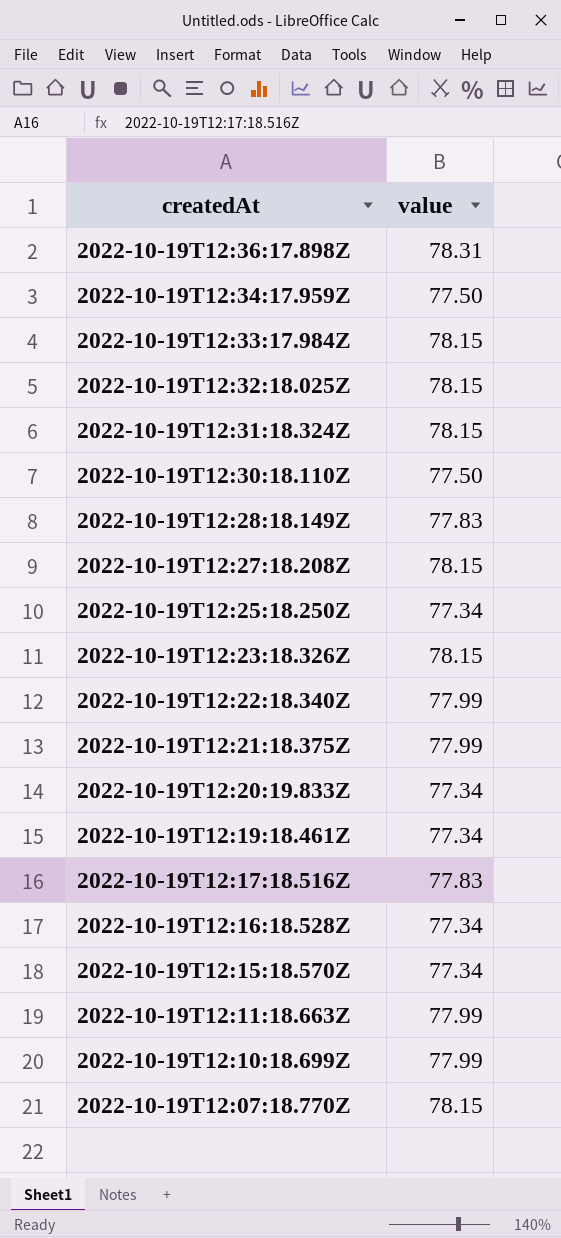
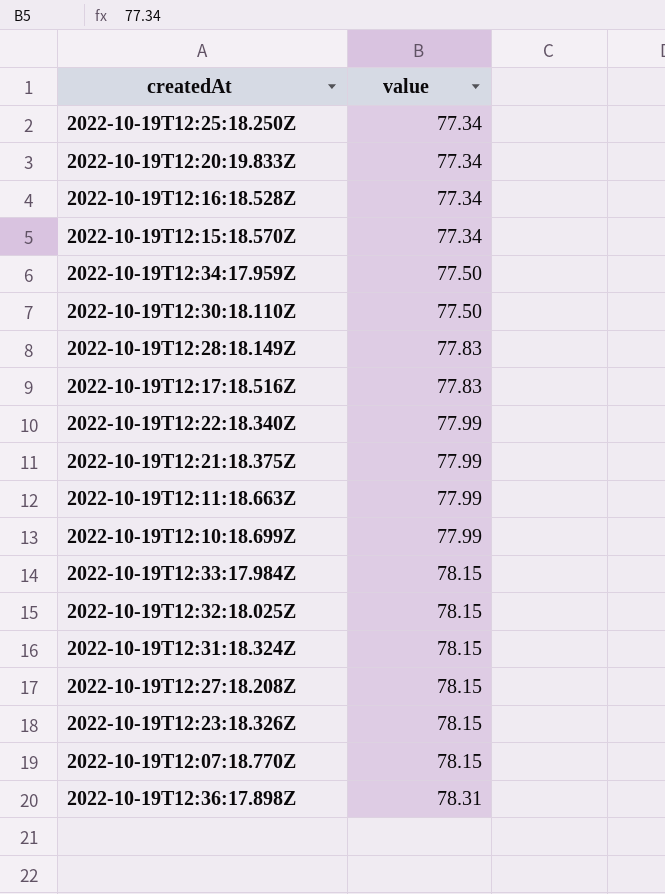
row order: createdAt descending -> value ascending
row 2022-10-19T12:19:18.461Z: 77.34 -> none

